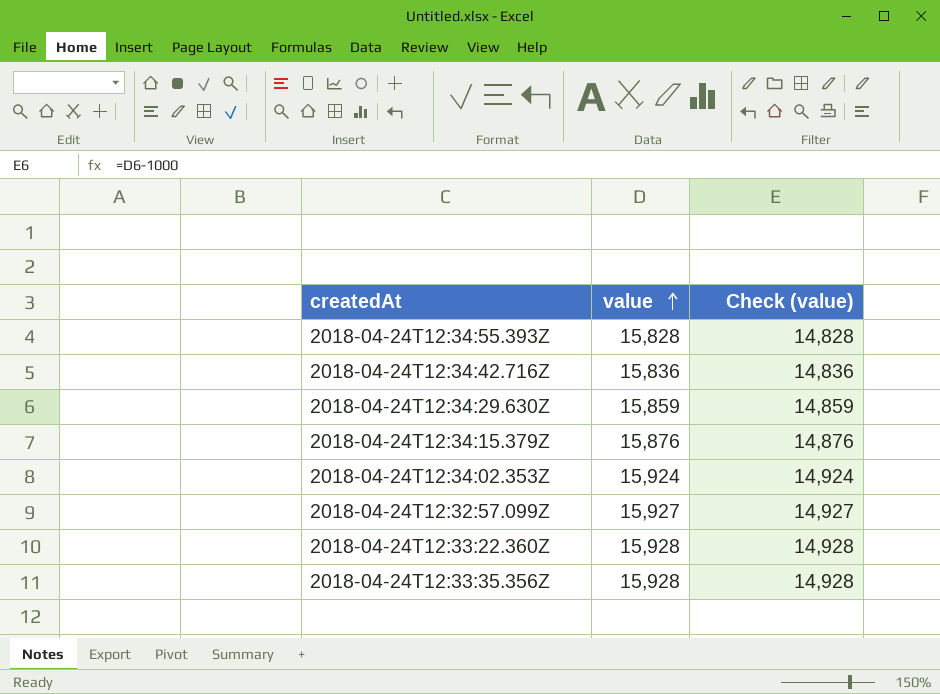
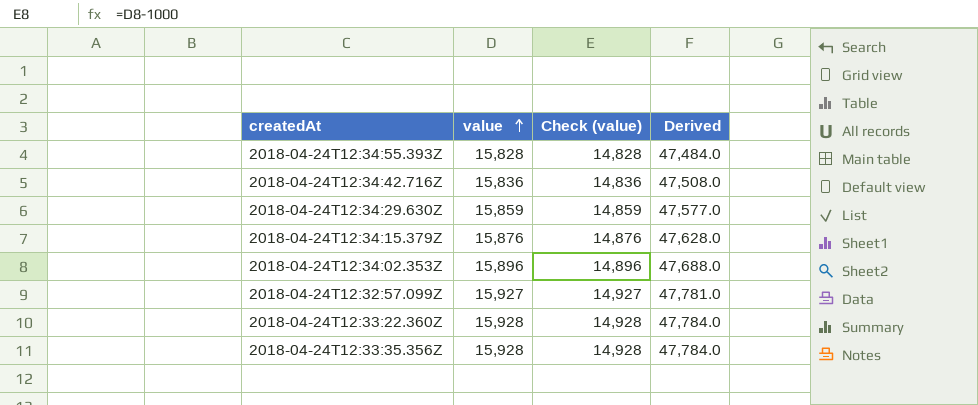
column Derived | formula: none -> [value] * 3
2018-04-24T12:34:02.353Z | value: 15,924 -> 15,896
2018-04-24T12:34:02.353Z | Check (value): 14,924 -> 14,896

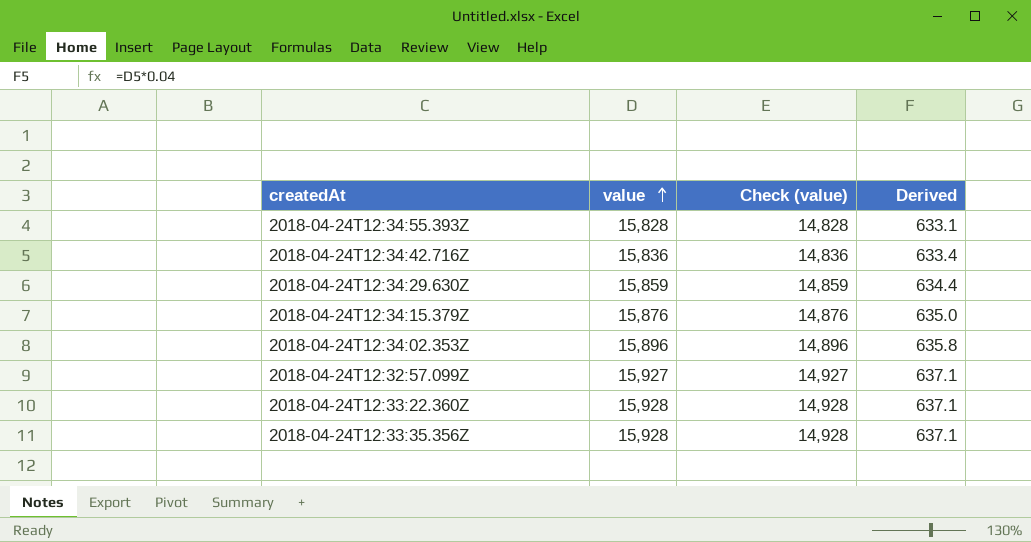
column Derived | formula: [value] * 3 -> [value] * 0.04

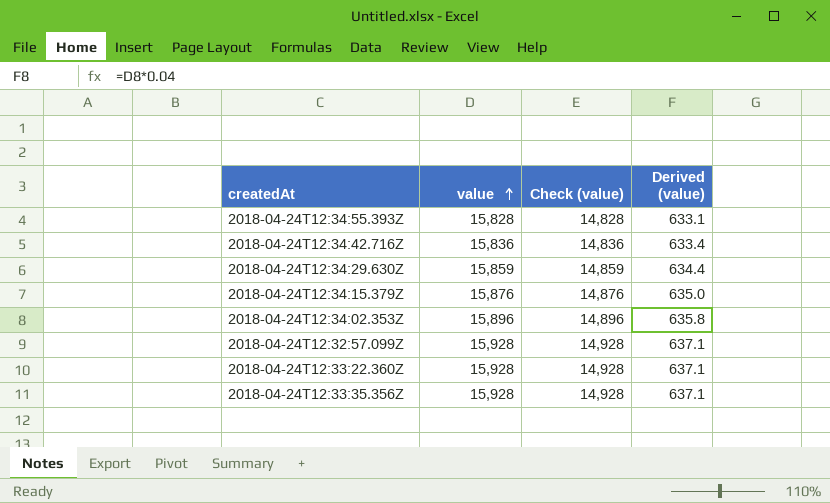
column name: Derived -> Derived (value)
2018-04-24T12:32:57.099Z | value: 15,927 -> 15,928
2018-04-24T12:32:57.099Z | Check (value): 14,927 -> 14,928

